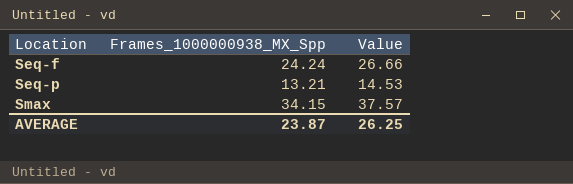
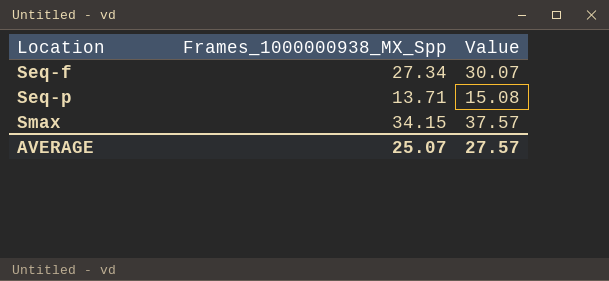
Seq-f | Frames_1000000938_MX_Spp: 24.24 -> 27.34
Seq-f | Value: 26.66 -> 30.07
Seq-p | Frames_1000000938_MX_Spp: 13.21 -> 13.71
Seq-p | Value: 14.53 -> 15.08
AVERAGE | Frames_1000000938_MX_Spp: 23.87 -> 25.07
AVERAGE | Value: 26.25 -> 27.57

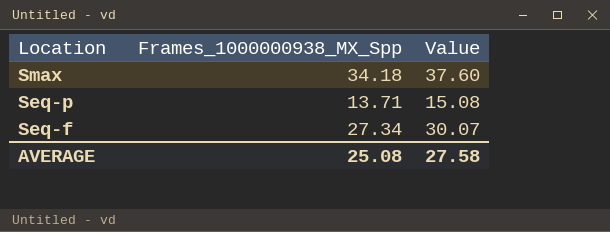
row order: Location ascending -> Location descending
Smax | Frames_1000000938_MX_Spp: 34.15 -> 34.18
Smax | Value: 37.57 -> 37.60
AVERAGE | Frames_1000000938_MX_Spp: 25.07 -> 25.08
AVERAGE | Value: 27.57 -> 27.58

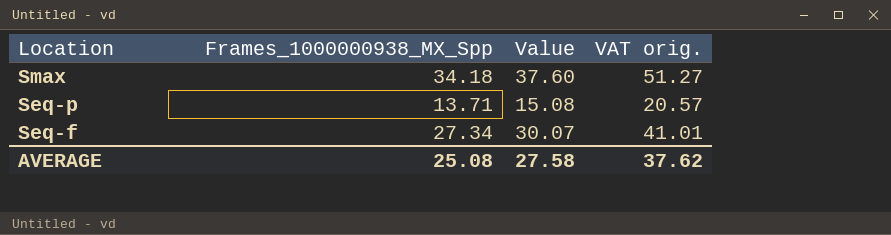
column VAT orig. | formula: none -> [Frames_1000000938_MX_Spp] * 1.5

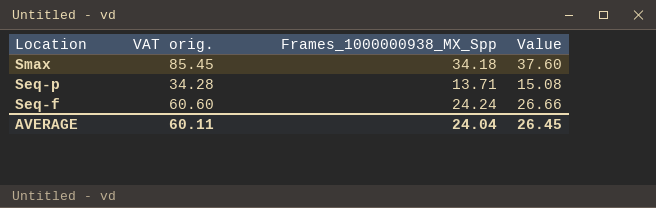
column VAT orig. | formula: [Frames_1000000938_MX_Spp] * 1.5 -> [Frames_1000000938_MX_Spp] * 2.5
column VAT orig. | position: 4 -> 2
Seq-f | Frames_1000000938_MX_Spp: 27.34 -> 24.24
Seq-f | Value: 30.07 -> 26.66
AVERAGE | VAT orig.: 37.62 -> 60.11
AVERAGE | Frames_1000000938_MX_Spp: 25.08 -> 24.04
AVERAGE | Value: 27.58 -> 26.45

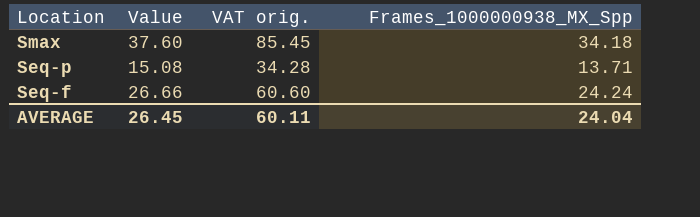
column Value | position: 4 -> 2

